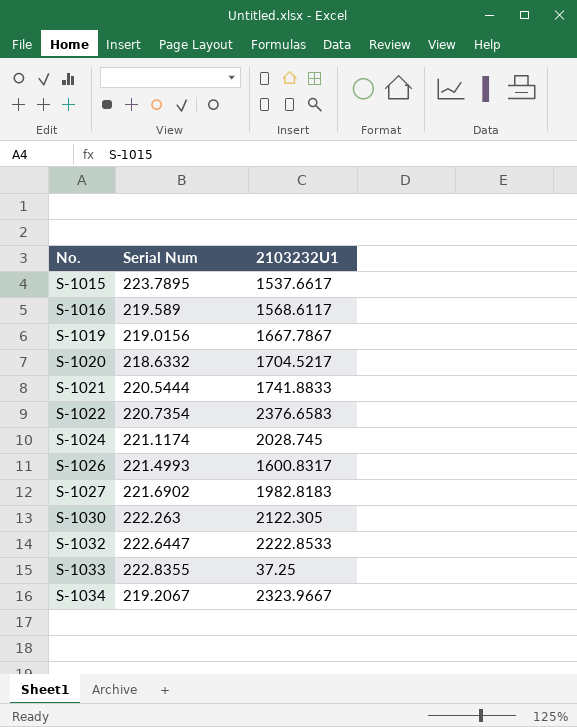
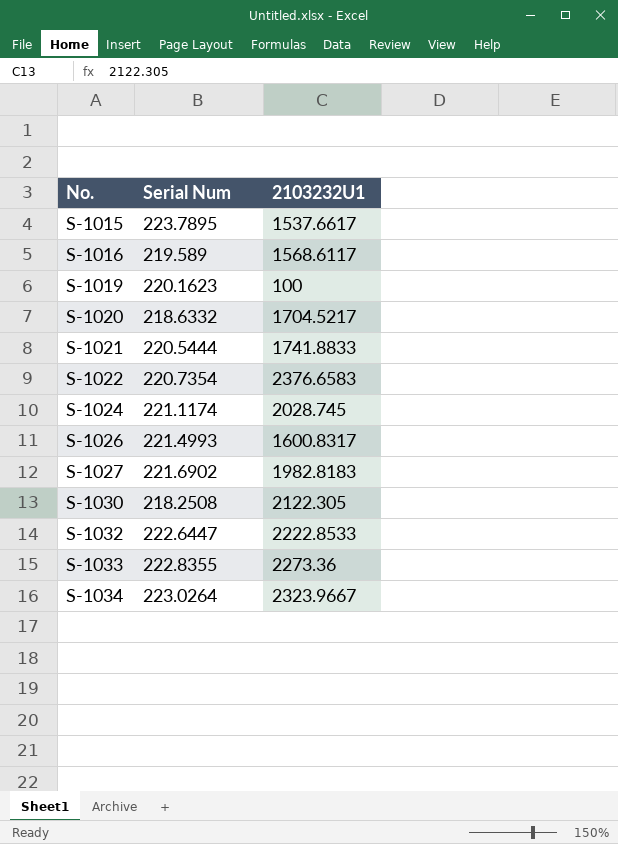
S-1019 | Serial Num: 219.0156 -> 220.1623
S-1019 | 2103232U1: 1667.7867 -> 100
S-1030 | Serial Num: 222.263 -> 218.2508
S-1033 | 2103232U1: 37.25 -> 2273.36
S-1034 | Serial Num: 219.2067 -> 223.0264

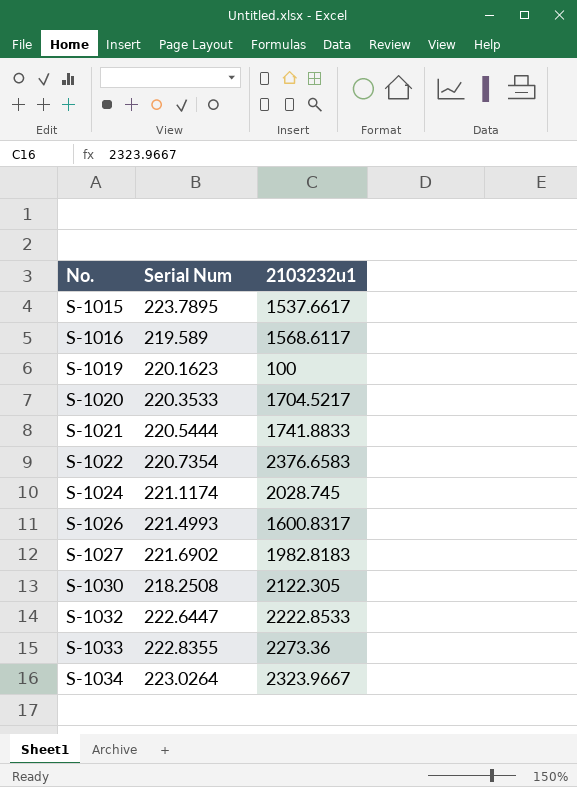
column name: 2103232U1 -> 2103232u1
S-1020 | Serial Num: 218.6332 -> 220.3533

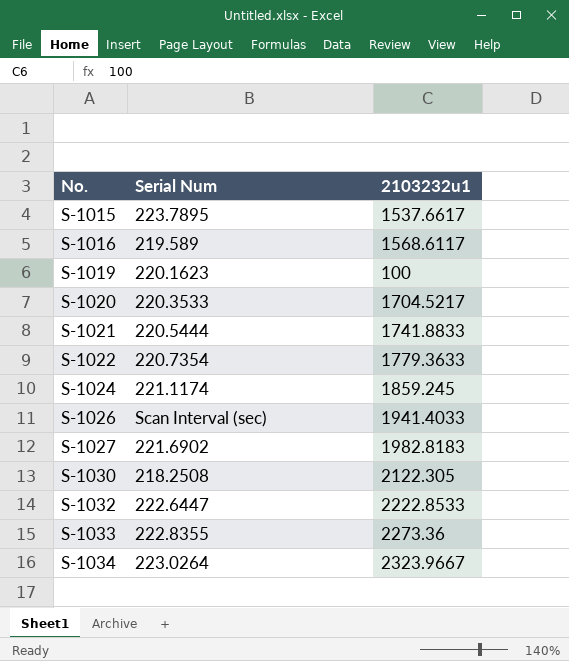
S-1022 | 2103232u1: 2376.6583 -> 1779.3633
S-1024 | 2103232u1: 2028.745 -> 1859.245
S-1026 | Serial Num: 221.4993 -> Scan Interval (sec)
S-1026 | 2103232u1: 1600.8317 -> 1941.4033

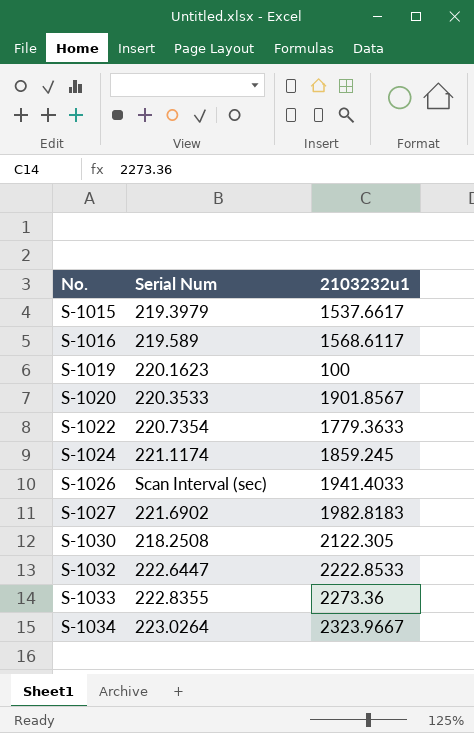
row S-1021: 220.5444 | 1741.8833 -> none
S-1015 | Serial Num: 223.7895 -> 219.3979
S-1020 | 2103232u1: 1704.5217 -> 1901.8567

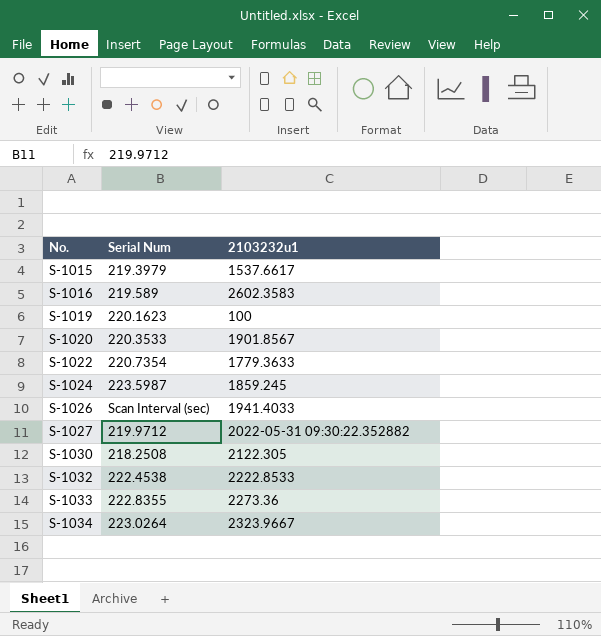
S-1016 | 2103232u1: 1568.6117 -> 2602.3583
S-1024 | Serial Num: 221.1174 -> 223.5987
S-1027 | Serial Num: 221.6902 -> 219.9712
S-1027 | 2103232u1: 1982.8183 -> 2022-05-31 09:30:22.352882
S-1032 | Serial Num: 222.6447 -> 222.4538

